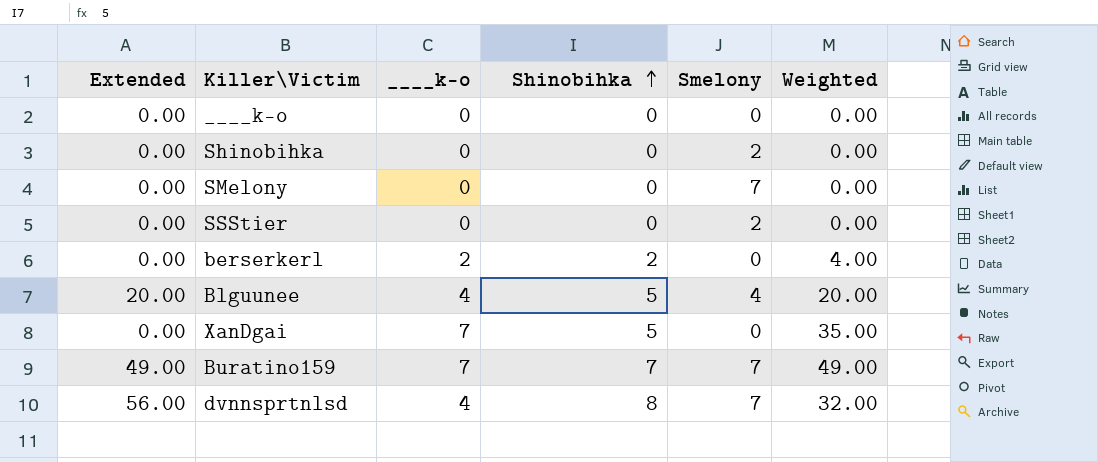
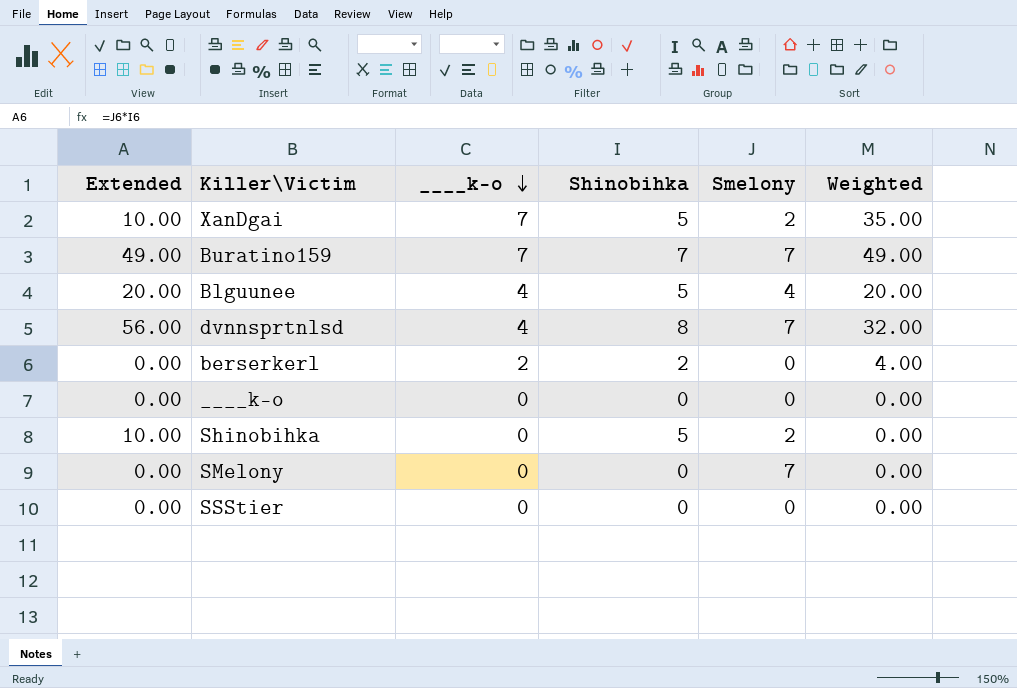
row order: Shinobihka ascending -> ____k-o descending
XanDgai | Extended: 0.00 -> 10.00
XanDgai | Smelony: 0 -> 2
Shinobihka | Extended: 0.00 -> 10.00
Shinobihka | Shinobihka: 0 -> 5
SSStier | Smelony: 2 -> 0

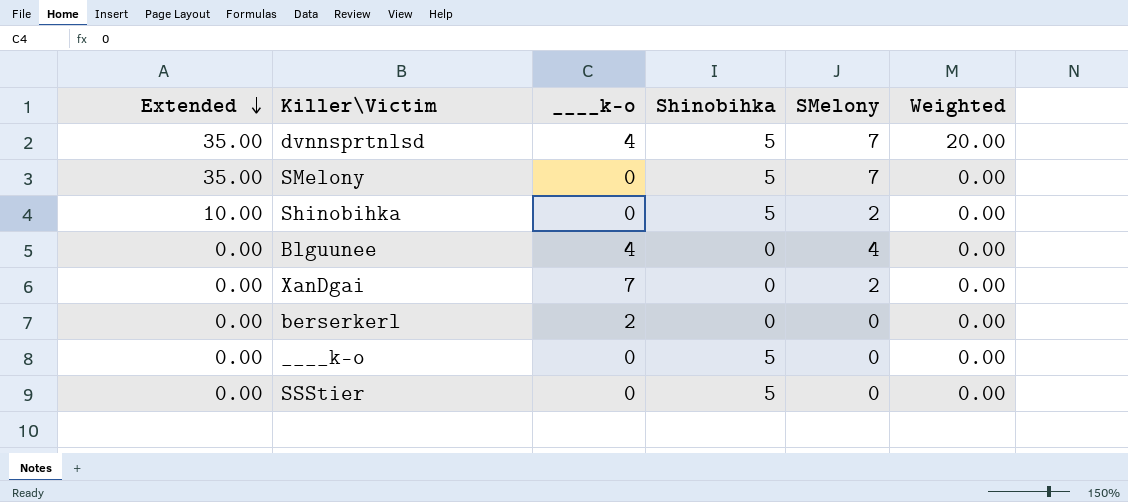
row order: ____k-o descending -> Extended descending
column name: Smelony -> SMelony
row Buratino159: 49.00 | 7 | 7 | 7 | 49.00 -> none
dvnnsprtnlsd | Extended: 56.00 -> 35.00
dvnnsprtnlsd | Shinobihka: 8 -> 5
dvnnsprtnlsd | Weighted: 32.00 -> 20.00
SMelony | Extended: 0.00 -> 35.00
SMelony | Shinobihka: 0 -> 5
Blguunee | Extended: 20.00 -> 0.00
Blguunee | Shinobihka: 5 -> 0
Blguunee | Weighted: 20.00 -> 0.00
XanDgai | Extended: 10.00 -> 0.00
XanDgai | Shinobihka: 5 -> 0
XanDgai | Weighted: 35.00 -> 0.00
berserkerl | Shinobihka: 2 -> 0
berserkerl | Weighted: 4.00 -> 0.00
____k-o | Shinobihka: 0 -> 5
SSStier | Shinobihka: 0 -> 5

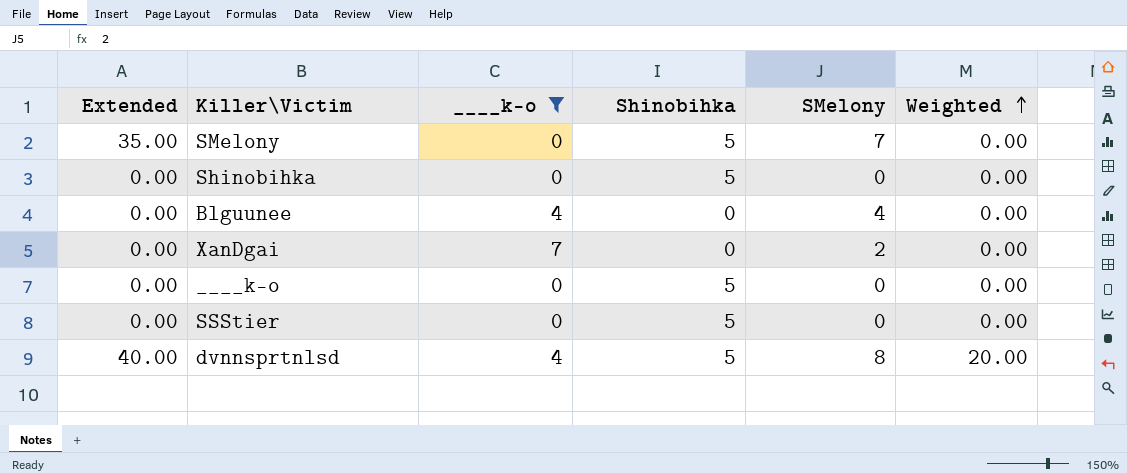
filter: none -> ____k-o != 2
row order: Extended descending -> Weighted ascending
Shinobihka | Extended: 10.00 -> 0.00
Shinobihka | SMelony: 2 -> 0
dvnnsprtnlsd | Extended: 35.00 -> 40.00
dvnnsprtnlsd | SMelony: 7 -> 8

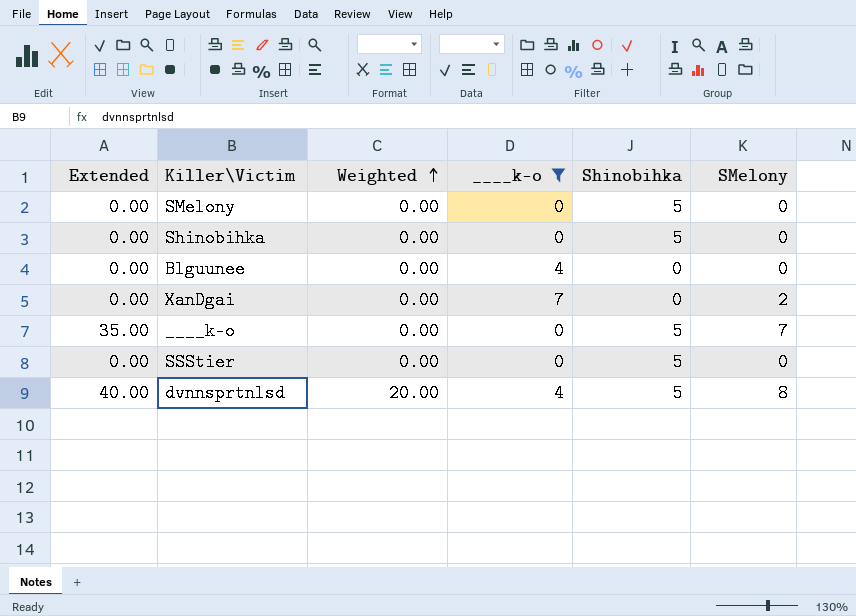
column Weighted | position: 6 -> 3
SMelony | Extended: 35.00 -> 0.00
SMelony | SMelony: 7 -> 0
Blguunee | SMelony: 4 -> 0
____k-o | Extended: 0.00 -> 35.00
____k-o | SMelony: 0 -> 7

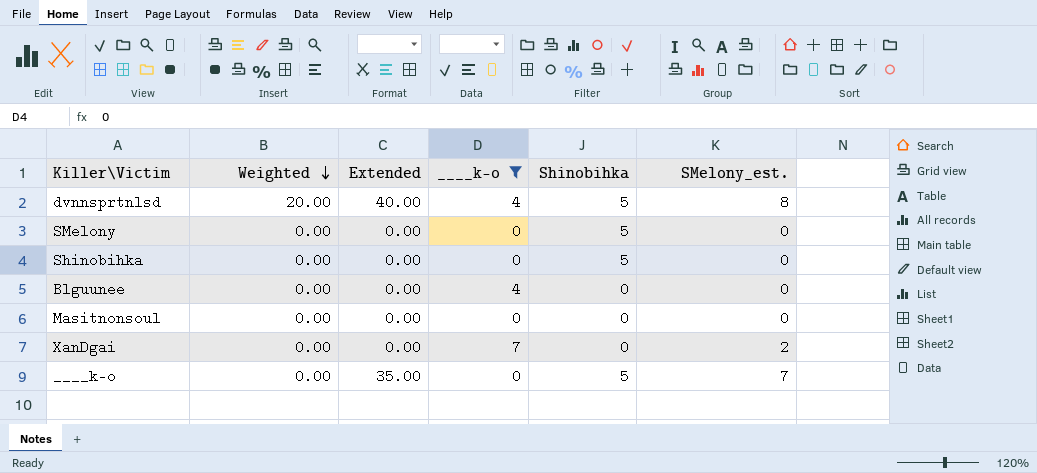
row order: Weighted ascending -> Weighted descending
column Extended | position: 1 -> 3
column name: SMelony -> SMelony_est.
row SSStier: 0.00 | 0.00 | 0 | 5 | 0 -> none
row Masitnonsoul: none -> 0.00 | 0.00 | 0 | 0 | 0

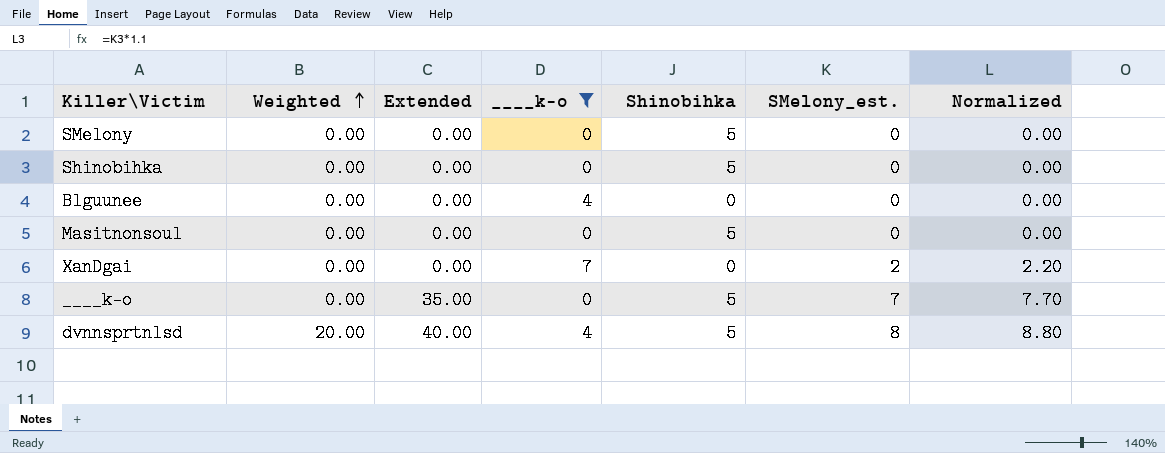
row order: Weighted descending -> Weighted ascending
column Normalized | formula: none -> [SMelony_est.] * 1.1
Masitnonsoul | Shinobihka: 0 -> 5

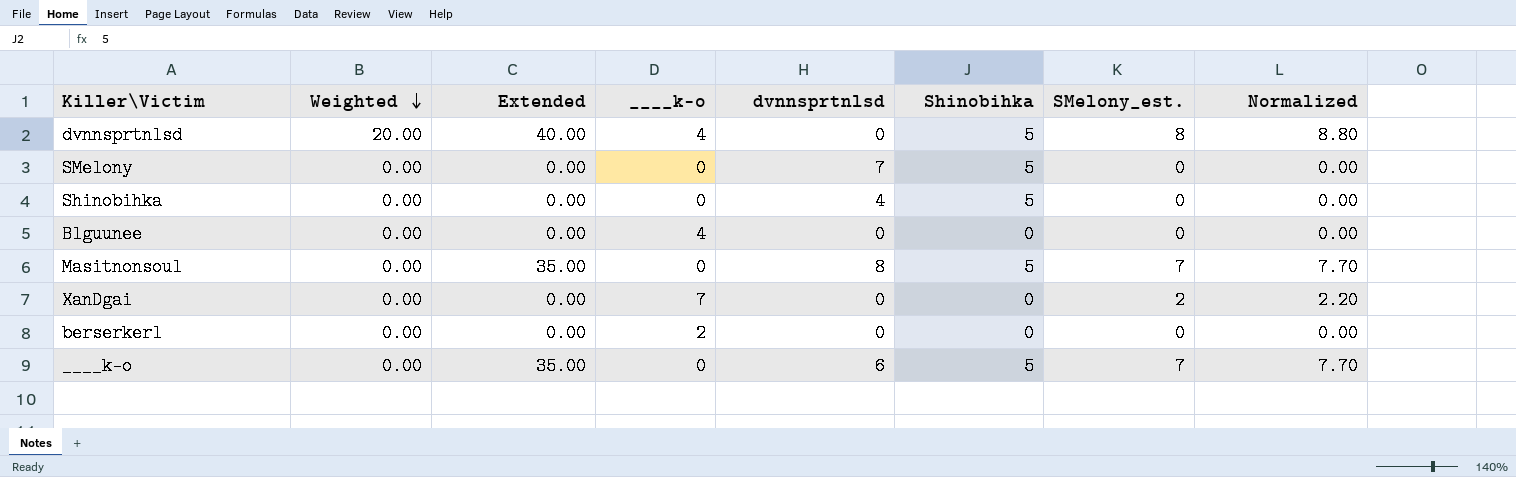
filter: ____k-o != 2 -> none
row order: Weighted ascending -> Weighted descending
column dvnnsprtnlsd | position: none -> 5
Masitnonsoul | Extended: 0.00 -> 35.00
Masitnonsoul | SMelony_est.: 0 -> 7
Masitnonsoul | Normalized: 0.00 -> 7.70

